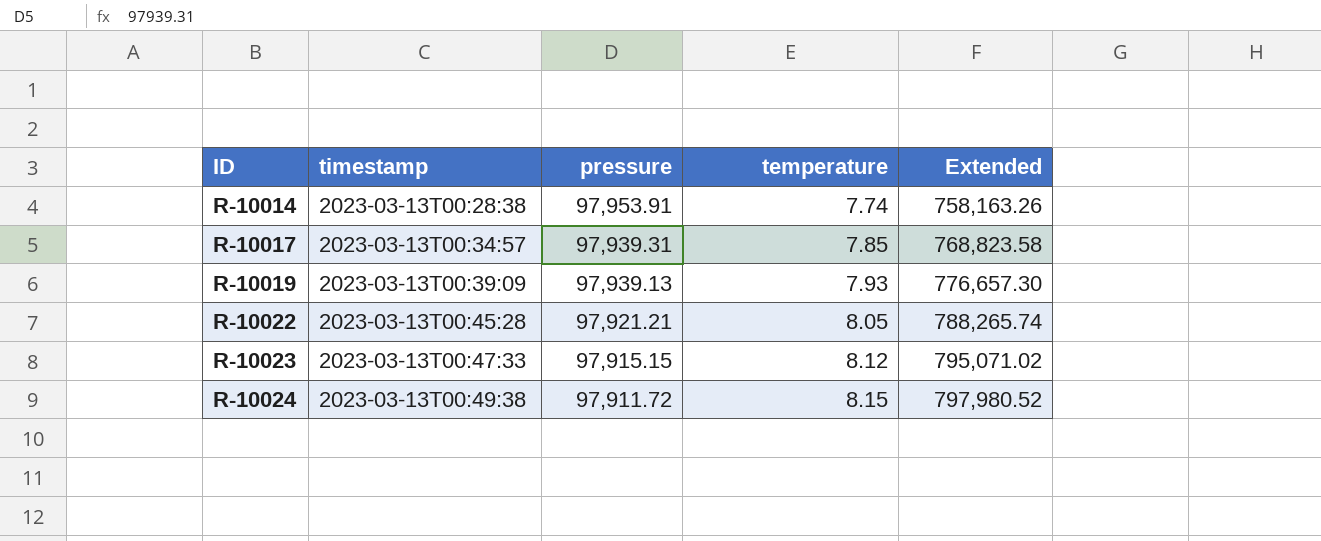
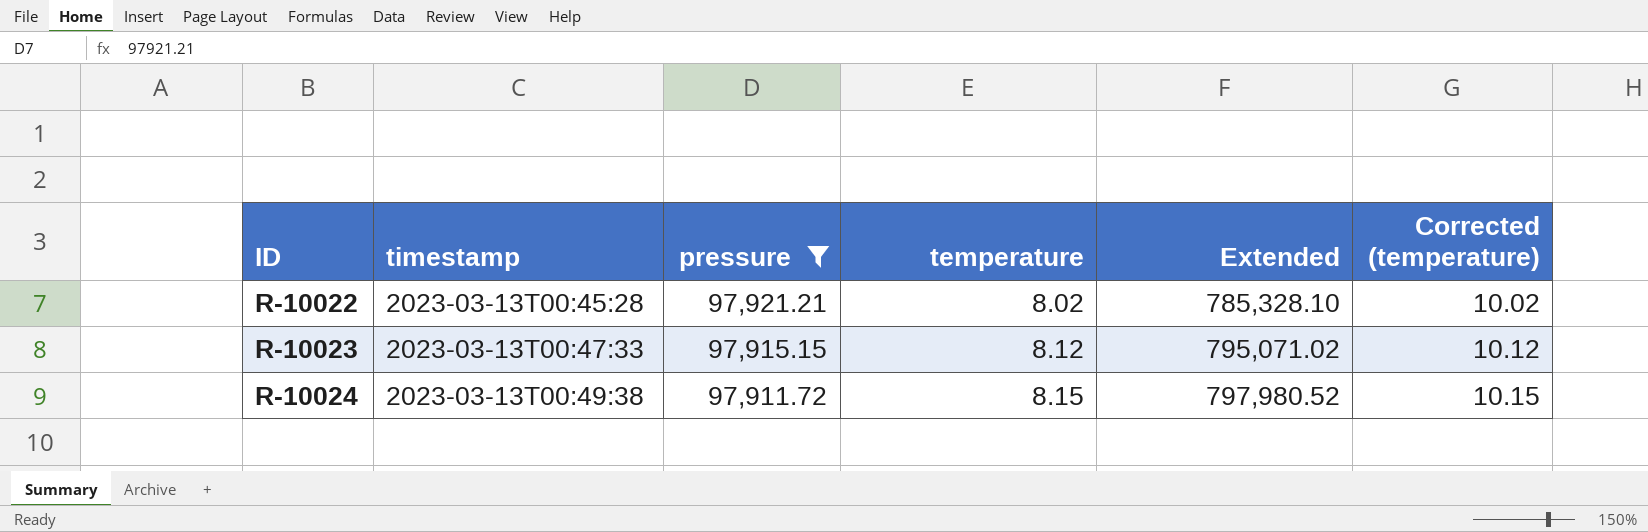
filter: none -> pressure <= 97,921.21
column Corrected (temperature) | formula: none -> [temperature] + 2
R-10022 | temperature: 8.05 -> 8.02
R-10022 | Extended: 788,265.74 -> 785,328.10

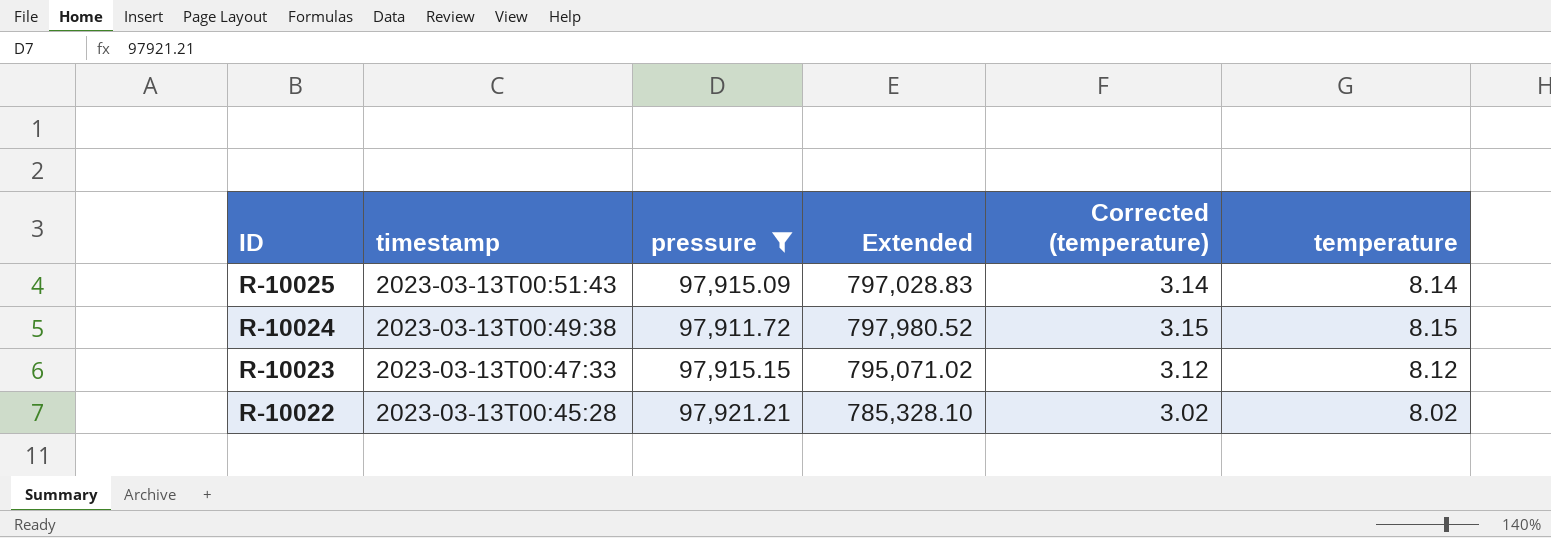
row order: ID ascending -> ID descending
column Corrected (temperature) | formula: [temperature] + 2 -> [temperature] - 5
column temperature | position: 4 -> 6
row R-10025: none -> 2023-03-13T00:51:43 | 97,915.09 | 797,028.83 | 3.14 | 8.14

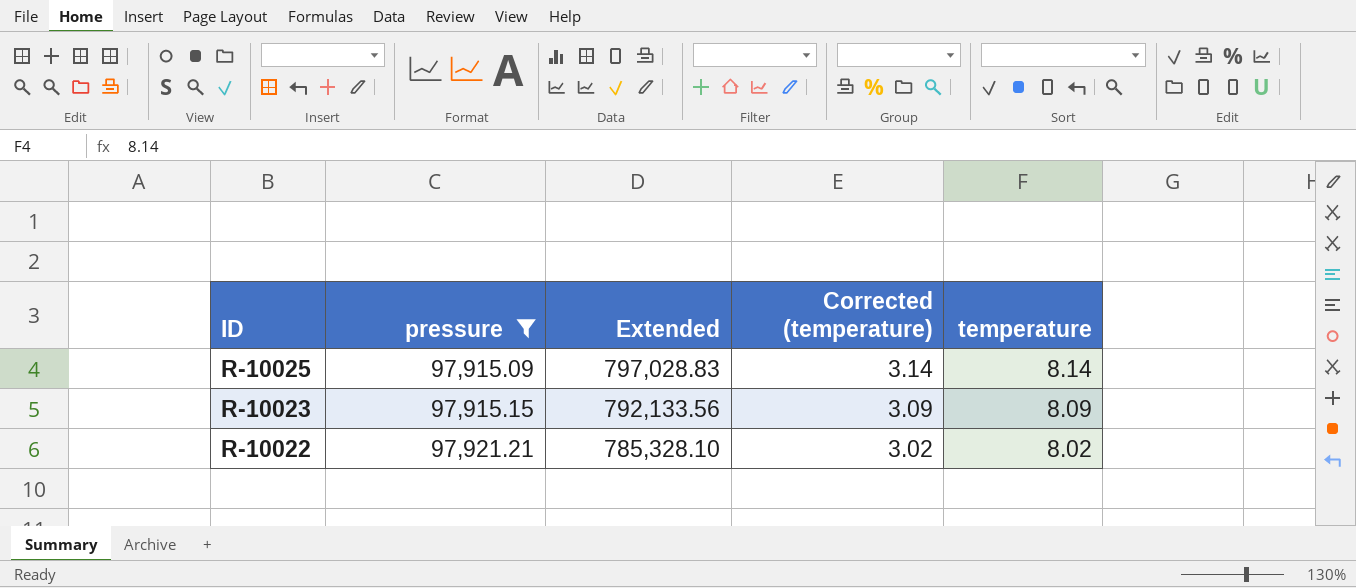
column timestamp | position: 2 -> none
row R-10024: 2023-03-13T00:49:38 | 97,911.72 | 797,980.52 | 3.15 | 8.15 -> none
R-10023 | Extended: 795,071.02 -> 792,133.56
R-10023 | Corrected (temperature): 3.12 -> 3.09
R-10023 | temperature: 8.12 -> 8.09

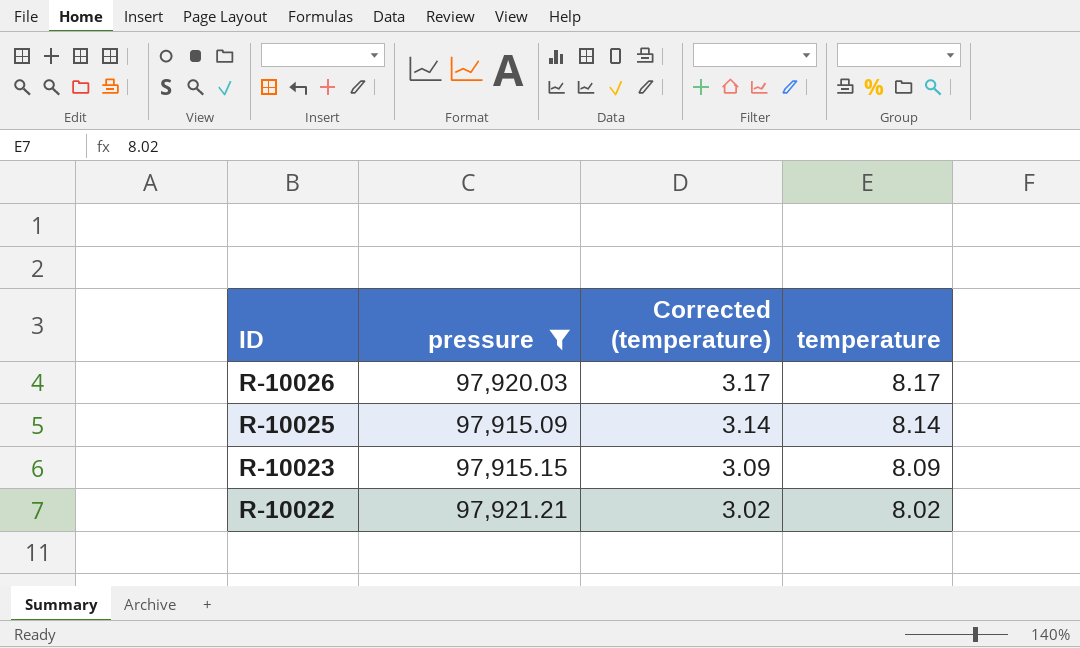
column Extended | formula: [pressure] * [temperature] -> none
row R-10026: none -> 97,920.03 | 3.17 | 8.17

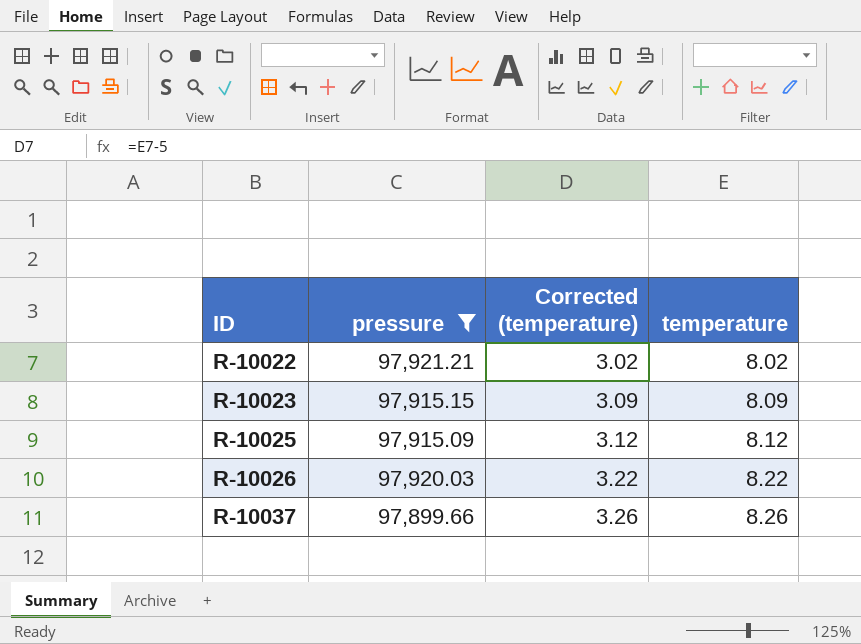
row order: ID descending -> ID ascending
R-10025 | Corrected (temperature): 3.14 -> 3.12
R-10025 | temperature: 8.14 -> 8.12
R-10026 | Corrected (temperature): 3.17 -> 3.22
R-10026 | temperature: 8.17 -> 8.22
row R-10037: none -> 97,899.66 | 3.26 | 8.26

